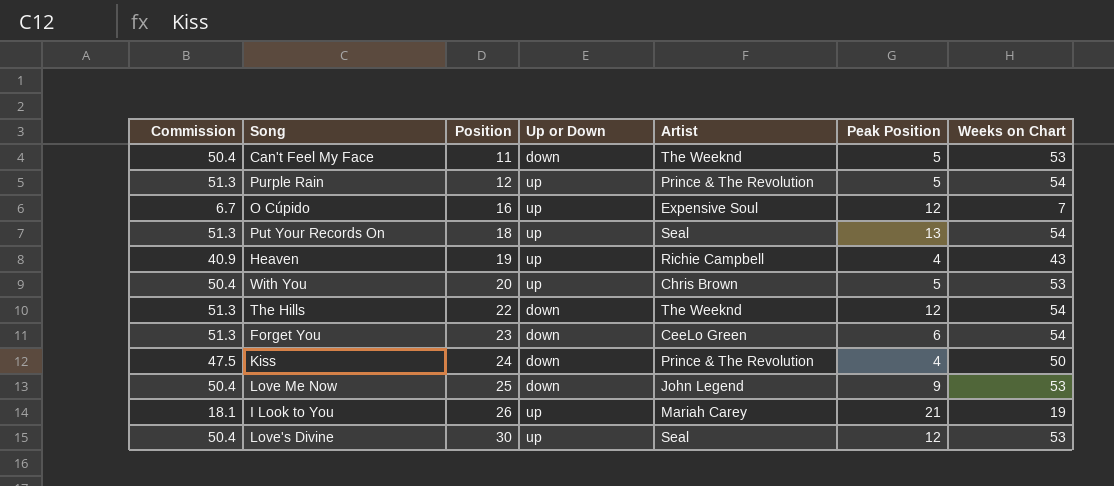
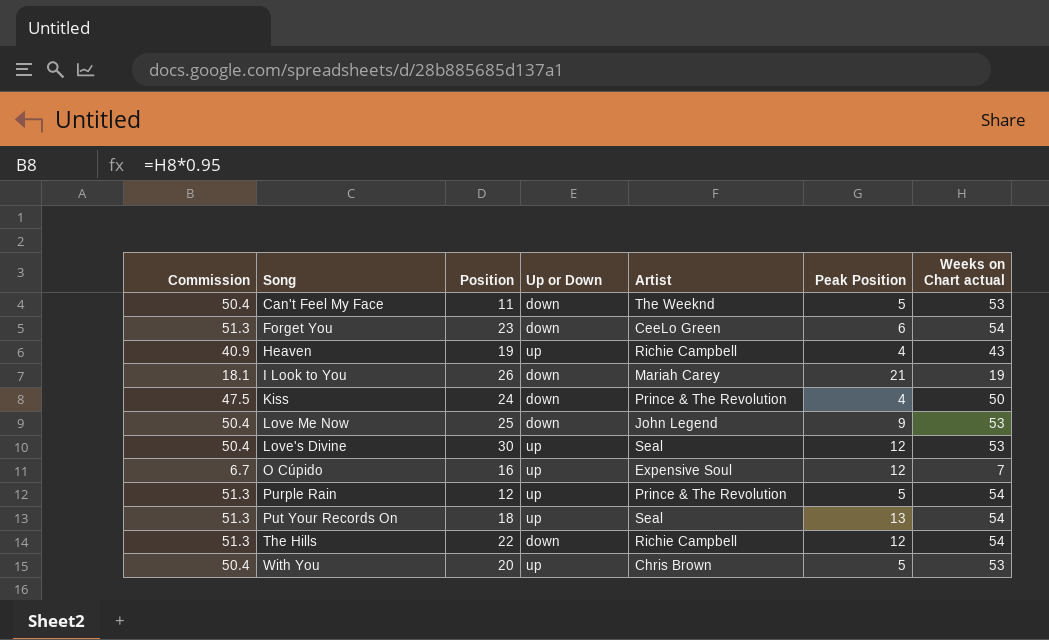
row order: Position ascending -> Song ascending
column name: Weeks on Chart -> Weeks on Chart actual
I Look to You | Up or Down: up -> down
The Hills | Artist: The Weeknd -> Richie Campbell

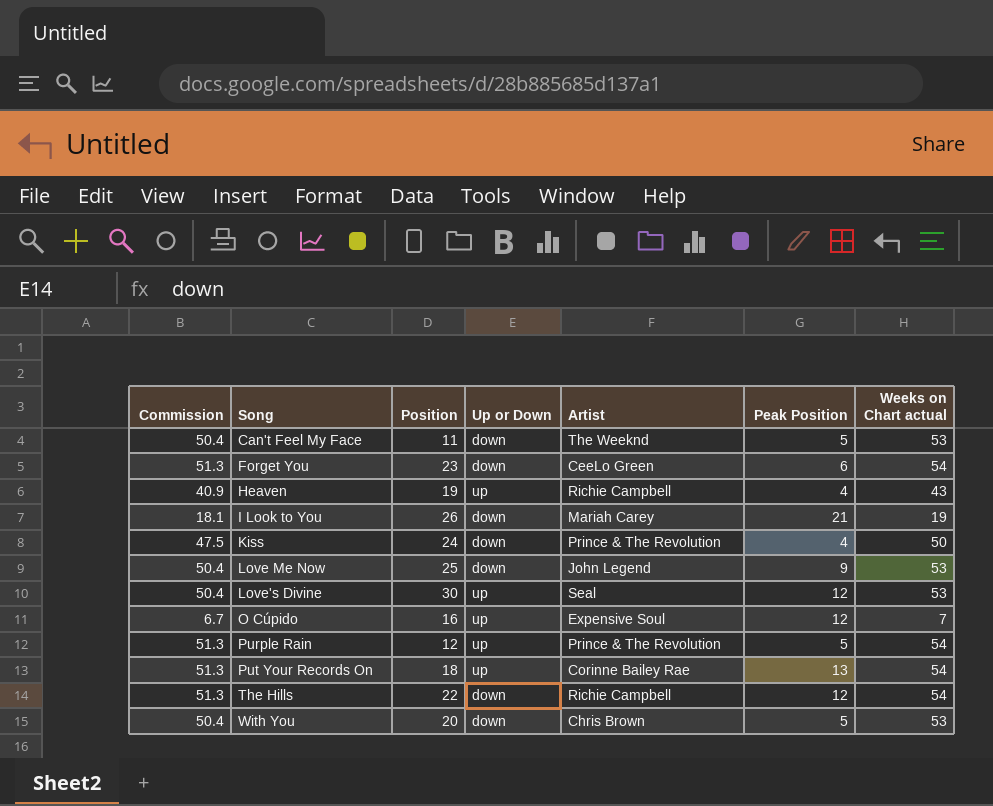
Put Your Records On | Artist: Seal -> Corinne Bailey Rae
With You | Up or Down: up -> down

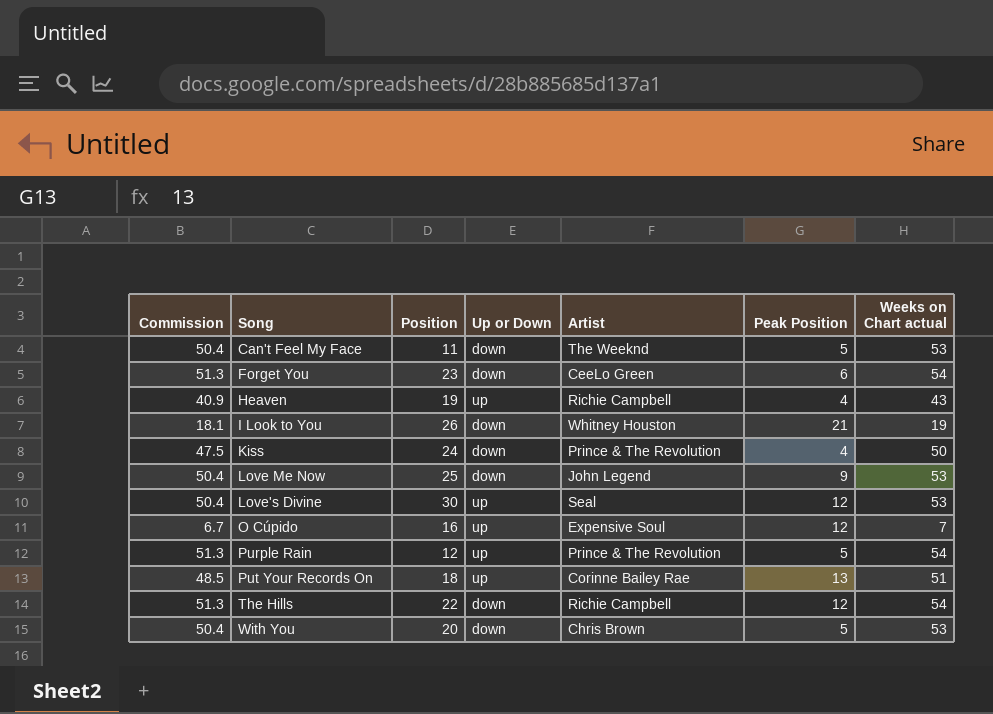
I Look to You | Artist: Mariah Carey -> Whitney Houston
Put Your Records On | Commission: 51.3 -> 48.5
Put Your Records On | Weeks on Chart actual: 54 -> 51

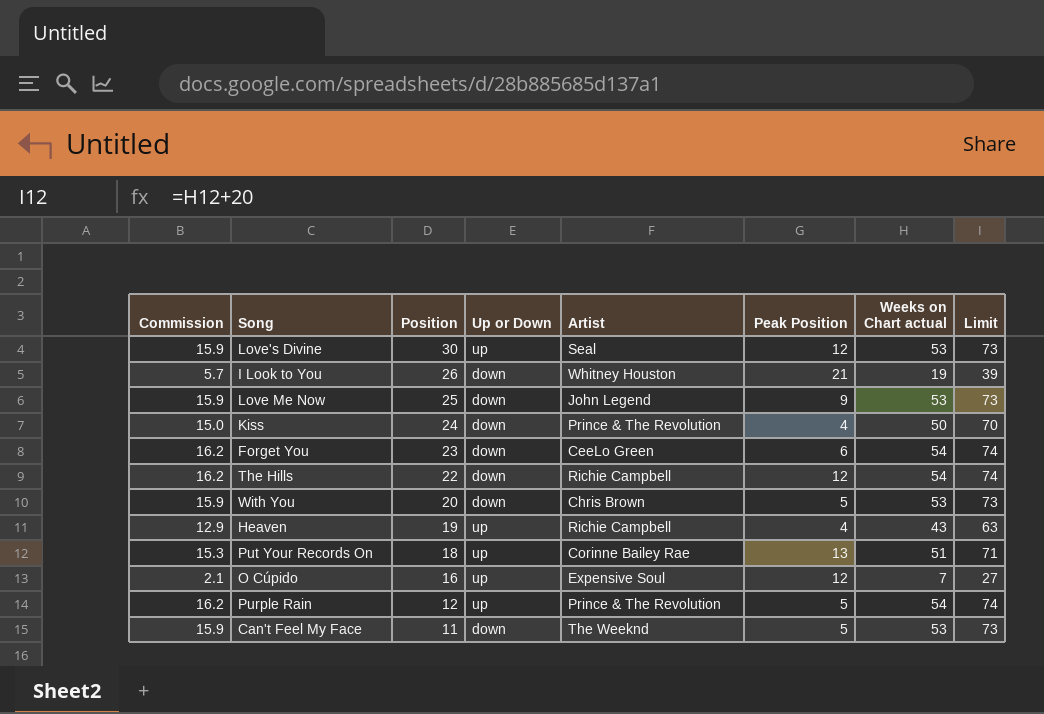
row order: Song ascending -> Position descending
column Commission | formula: [Weeks on Chart actual] * 0.95 -> [Weeks on Chart actual] * 0.3
column Limit | formula: none -> [Weeks on Chart actual] + 20

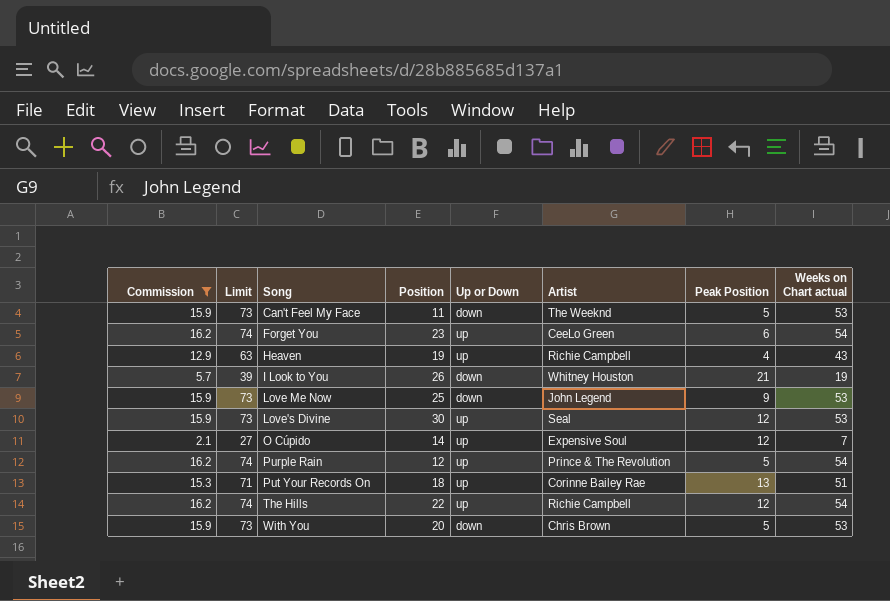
filter: none -> Commission != 15.0
row order: Position descending -> Song ascending
column Limit | position: 8 -> 2
Forget You | Up or Down: down -> up
O Cúpido | Position: 16 -> 14
The Hills | Up or Down: down -> up

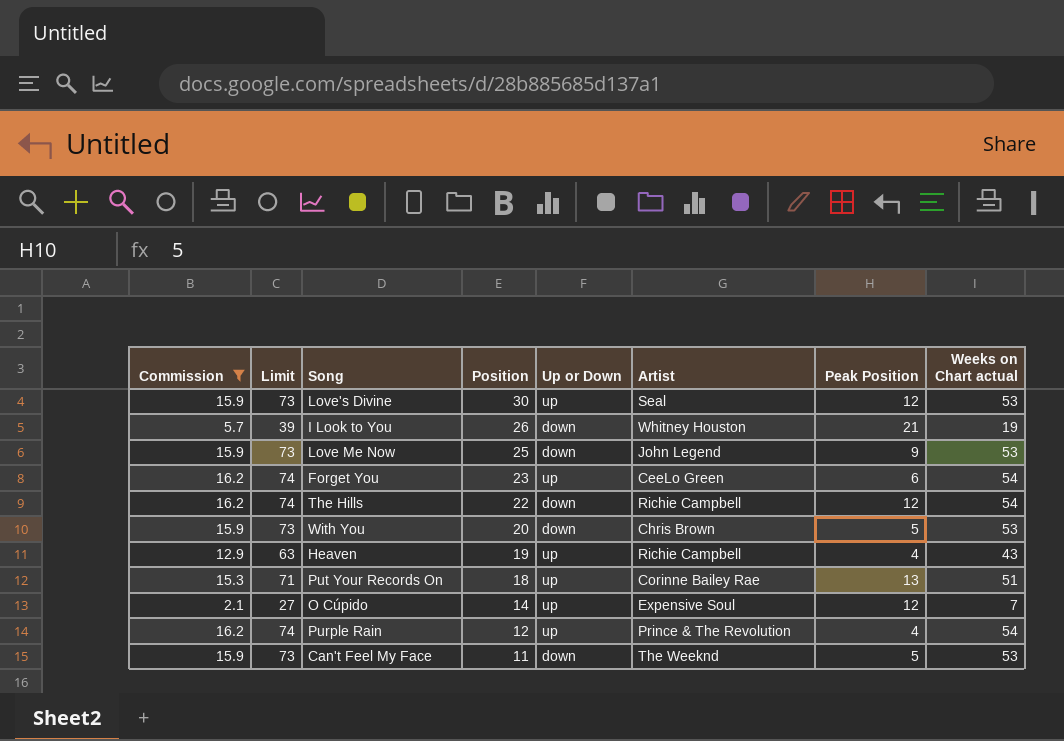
row order: Song ascending -> Position descending
The Hills | Up or Down: up -> down
Purple Rain | Peak Position: 5 -> 4

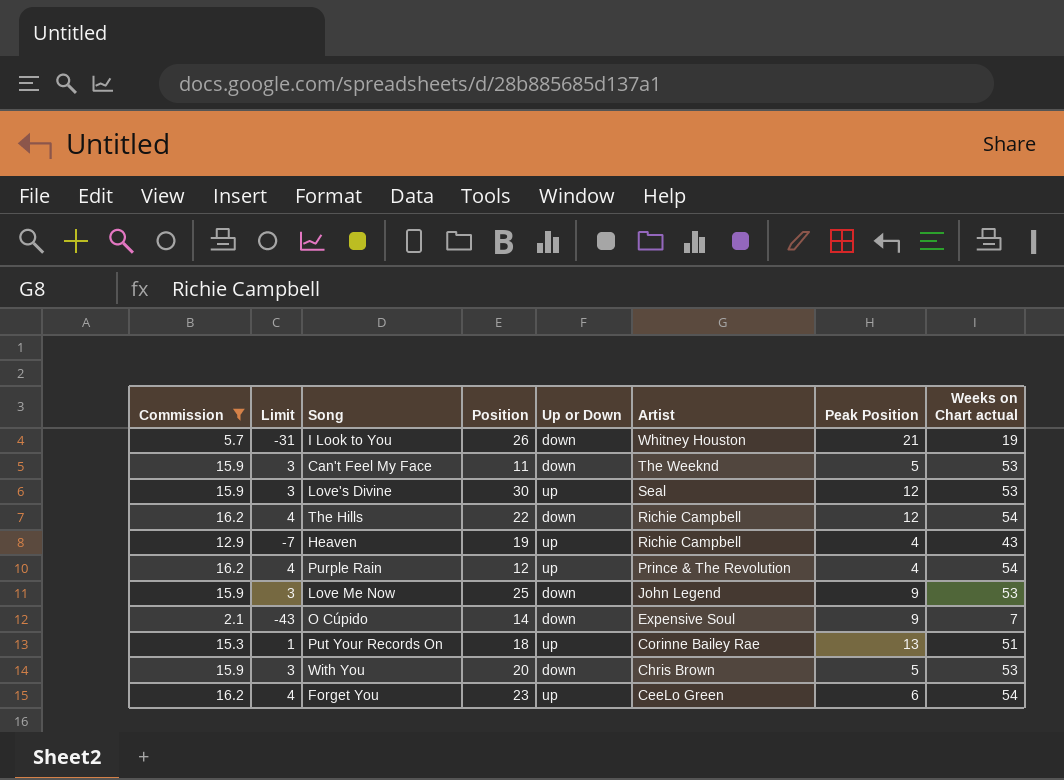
row order: Position descending -> Artist descending
column Limit | formula: [Weeks on Chart actual] + 20 -> [Weeks on Chart actual] - 50
O Cúpido | Up or Down: up -> down
O Cúpido | Peak Position: 12 -> 9

